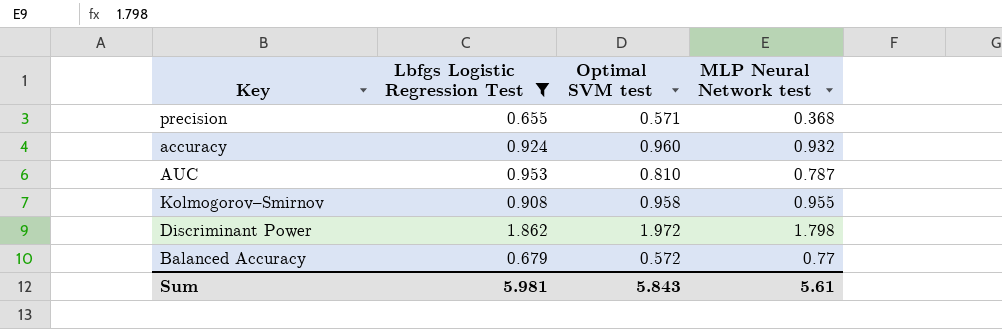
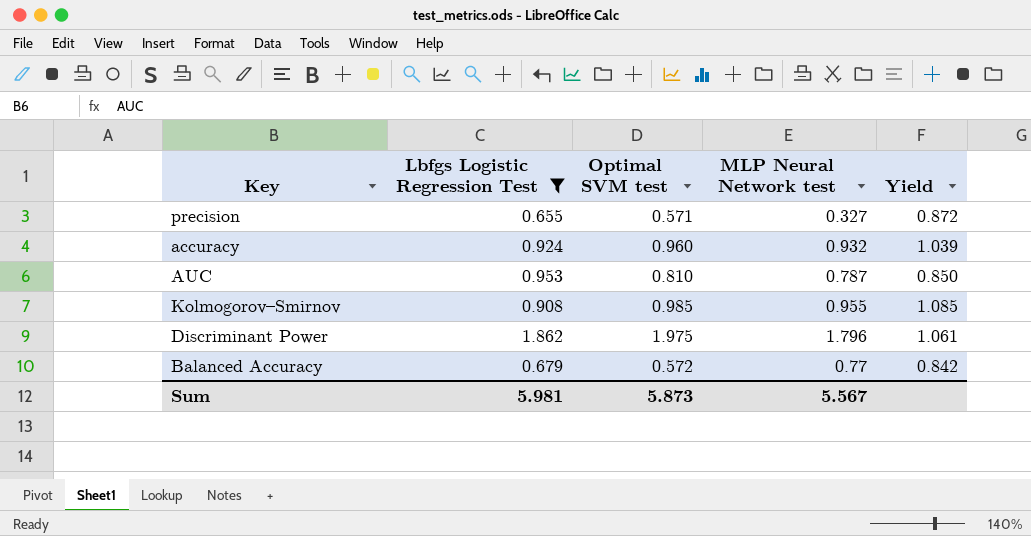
column Yield | formula: none -> [Optimal SVM test] / [Lbfgs Logistic Regression Test]
precision | MLP Neural Network test: 0.368 -> 0.327
Kolmogorov–Smirnov | Optimal SVM test: 0.958 -> 0.985
Discriminant Power | Optimal SVM test: 1.972 -> 1.975
Discriminant Power | MLP Neural Network test: 1.798 -> 1.796
Sum | Optimal SVM test: 5.843 -> 5.873
Sum | MLP Neural Network test: 5.61 -> 5.567

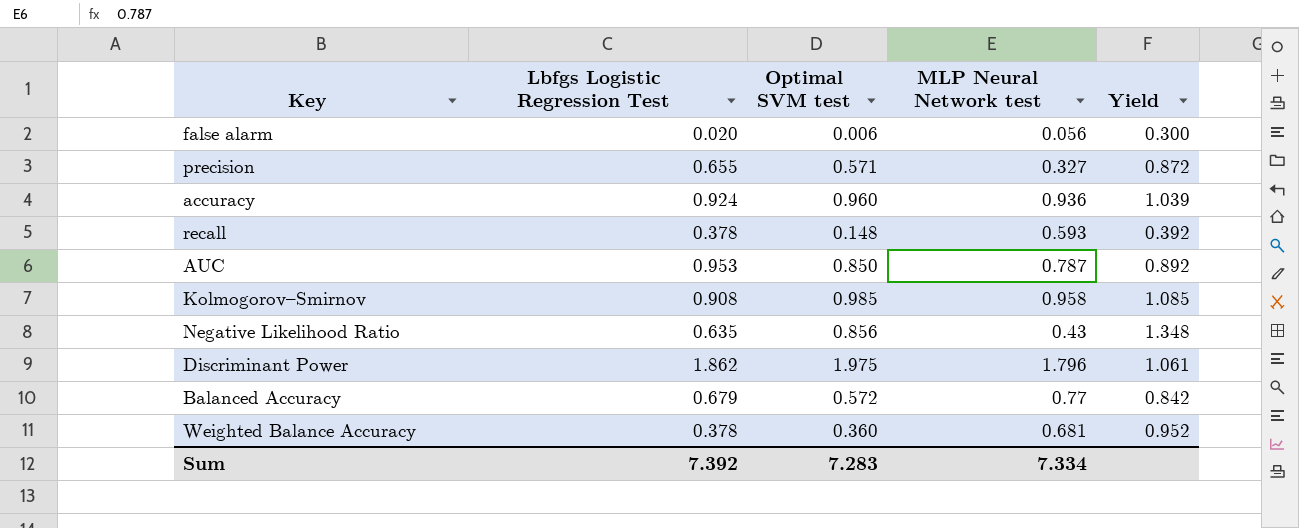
filter: Lbfgs Logistic Regression Test >= 0.655 -> none
accuracy | MLP Neural Network test: 0.932 -> 0.936
AUC | Optimal SVM test: 0.810 -> 0.850
AUC | Yield: 0.850 -> 0.892
Kolmogorov–Smirnov | MLP Neural Network test: 0.955 -> 0.958
Sum | Lbfgs Logistic Regression Test: 5.981 -> 7.392
Sum | Optimal SVM test: 5.873 -> 7.283
Sum | MLP Neural Network test: 5.567 -> 7.334

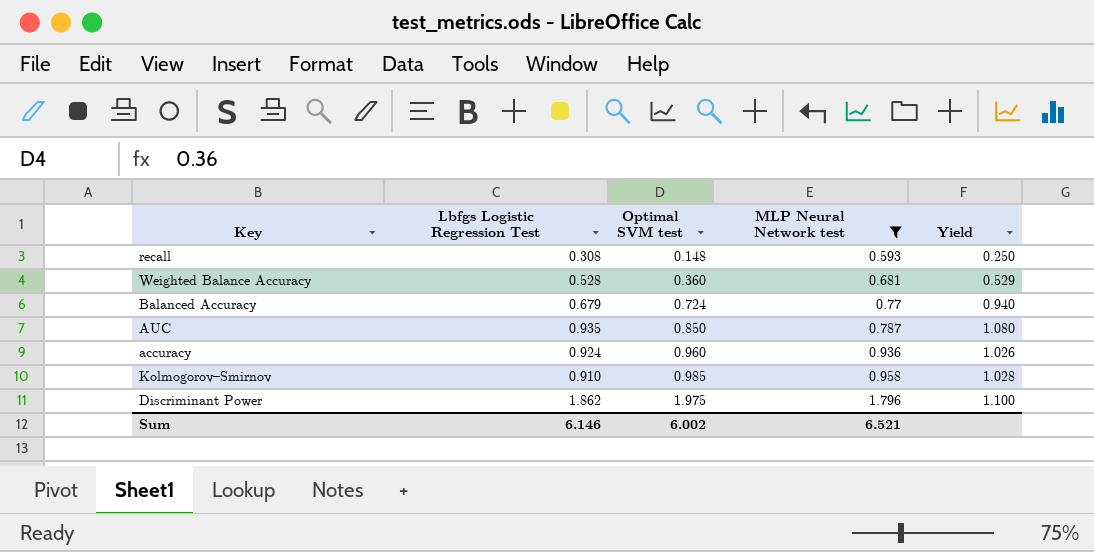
filter: none -> MLP Neural Network test >= 0.593
row order: none -> Optimal SVM test ascending
column Yield | formula: [Optimal SVM test] / [Lbfgs Logistic Regression Test] -> [Optimal SVM test] / [MLP Neural Network test]
recall | Lbfgs Logistic Regression Test: 0.378 -> 0.308
Weighted Balance Accuracy | Lbfgs Logistic Regression Test: 0.378 -> 0.528
Balanced Accuracy | Optimal SVM test: 0.572 -> 0.724
AUC | Lbfgs Logistic Regression Test: 0.953 -> 0.935
Kolmogorov–Smirnov | Lbfgs Logistic Regression Test: 0.908 -> 0.910
Sum | Lbfgs Logistic Regression Test: 7.392 -> 6.146
Sum | Optimal SVM test: 7.283 -> 6.002
Sum | MLP Neural Network test: 7.334 -> 6.521

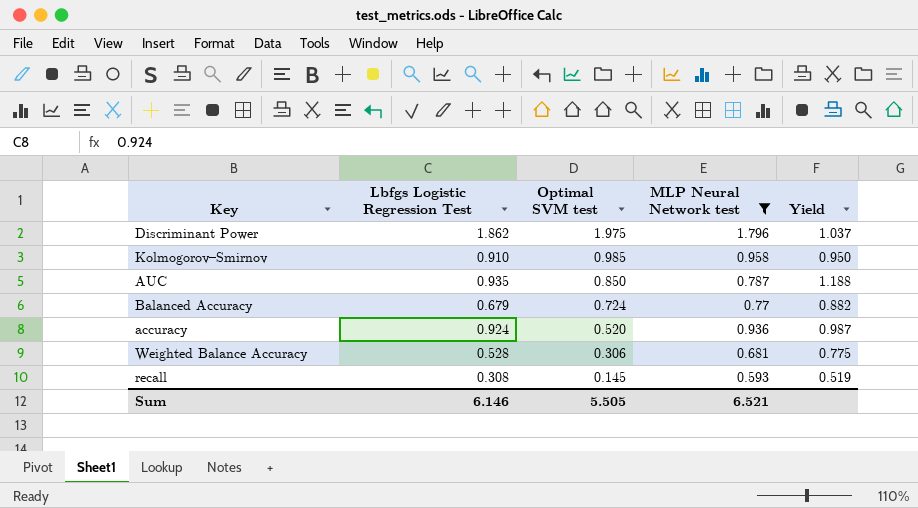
row order: Optimal SVM test ascending -> Optimal SVM test descending
column Yield | formula: [Optimal SVM test] / [MLP Neural Network test] -> [Lbfgs Logistic Regression Test] / [MLP Neural Network test]
accuracy | Optimal SVM test: 0.960 -> 0.520
Weighted Balance Accuracy | Optimal SVM test: 0.360 -> 0.306
recall | Optimal SVM test: 0.148 -> 0.145
Sum | Optimal SVM test: 6.002 -> 5.505

